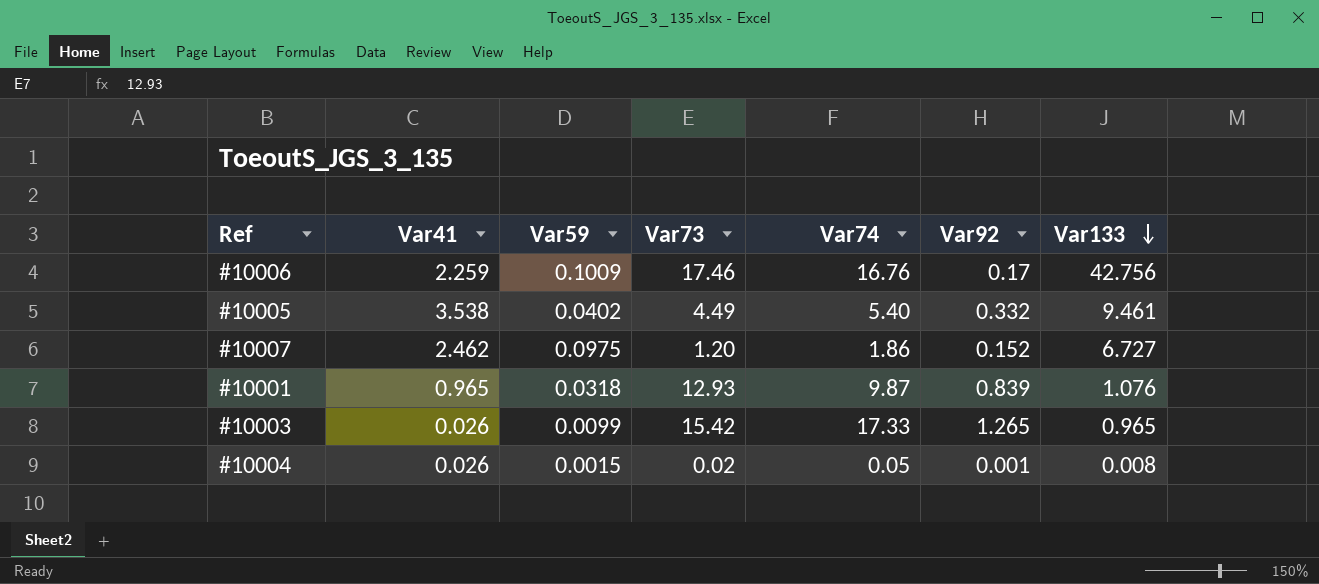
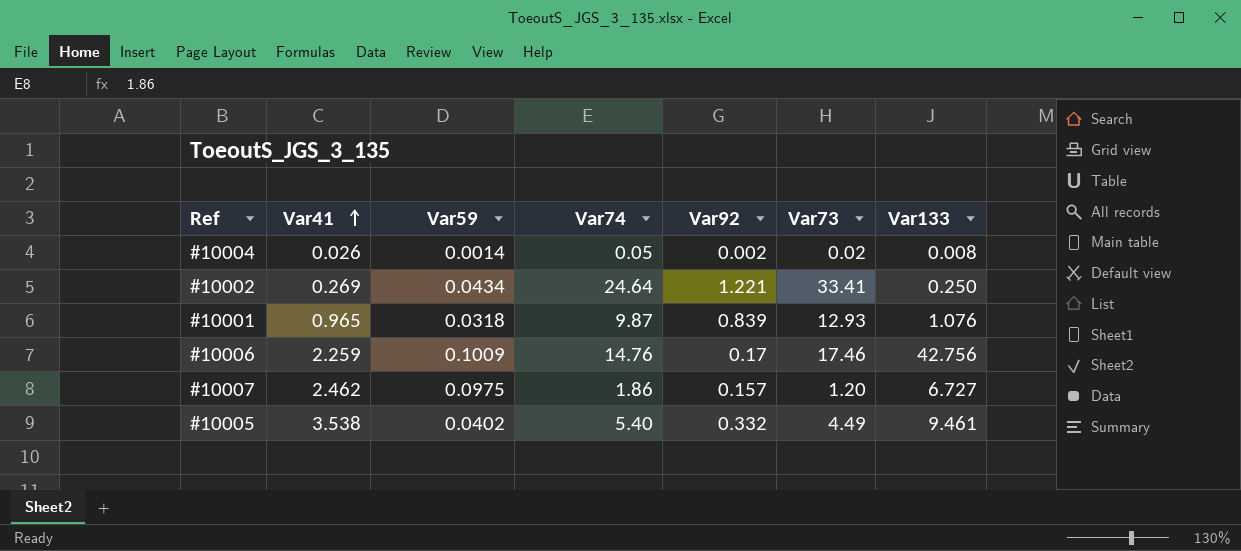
row order: Var133 descending -> Var41 ascending
column Var73 | position: 4 -> 6
row #10003: 0.026 | 0.0099 | 15.42 | 17.33 | 1.265 | 0.965 -> none
#10004 | Var59: 0.0015 -> 0.0014
#10004 | Var92: 0.001 -> 0.002
row #10002: none -> 0.269 | 0.0434 | 24.64 | 1.221 | 33.41 | 0.250
#10006 | Var74: 16.76 -> 14.76
#10007 | Var92: 0.152 -> 0.157

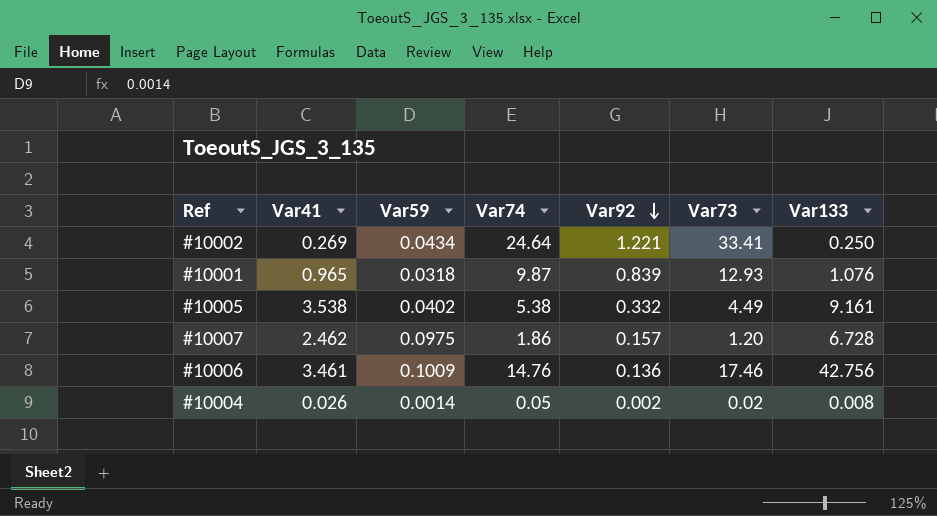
row order: Var41 ascending -> Var92 descending
#10005 | Var74: 5.40 -> 5.38
#10005 | Var133: 9.461 -> 9.161
#10007 | Var133: 6.727 -> 6.728
#10006 | Var41: 2.259 -> 3.461
#10006 | Var92: 0.17 -> 0.136

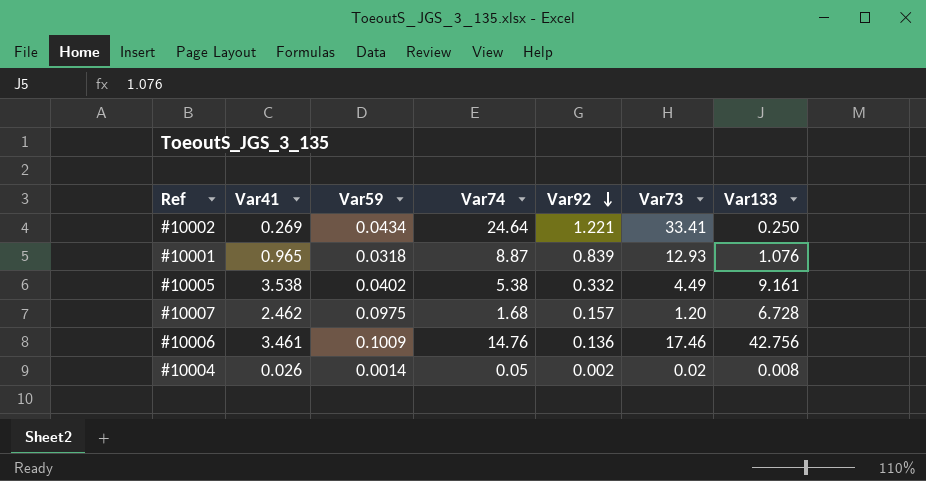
#10001 | Var74: 9.87 -> 8.87
#10007 | Var74: 1.86 -> 1.68

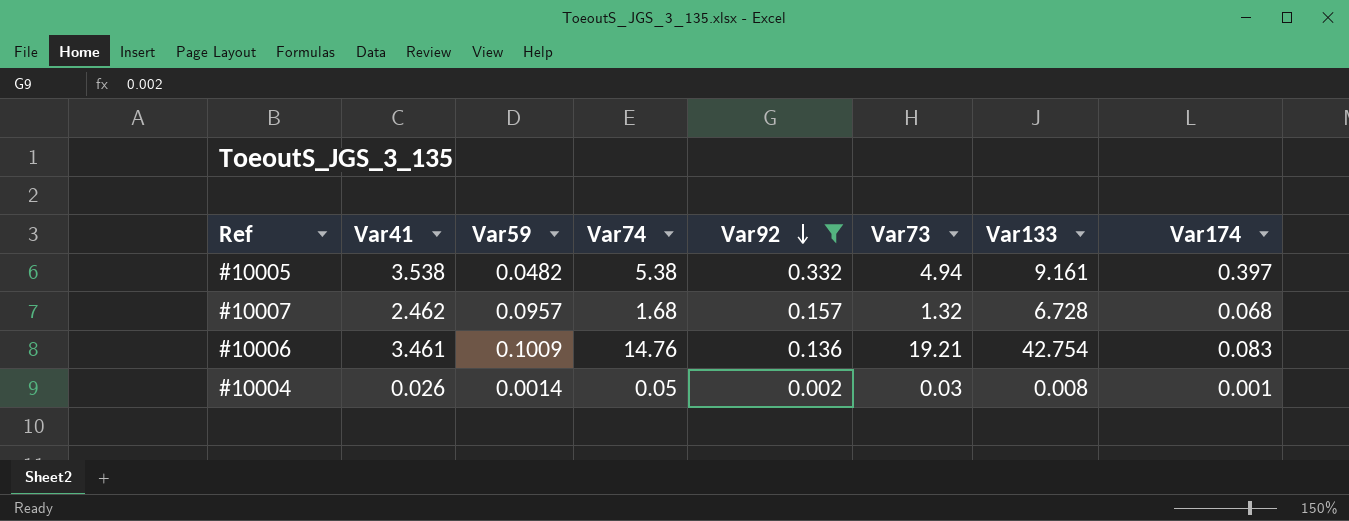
filter: none -> Var92 <= 0.332
column Var174 | position: none -> 8
#10005 | Var59: 0.0402 -> 0.0482
#10005 | Var73: 4.49 -> 4.94
#10007 | Var59: 0.0975 -> 0.0957
#10007 | Var73: 1.20 -> 1.32
#10006 | Var73: 17.46 -> 19.21
#10006 | Var133: 42.756 -> 42.754
#10004 | Var73: 0.02 -> 0.03

